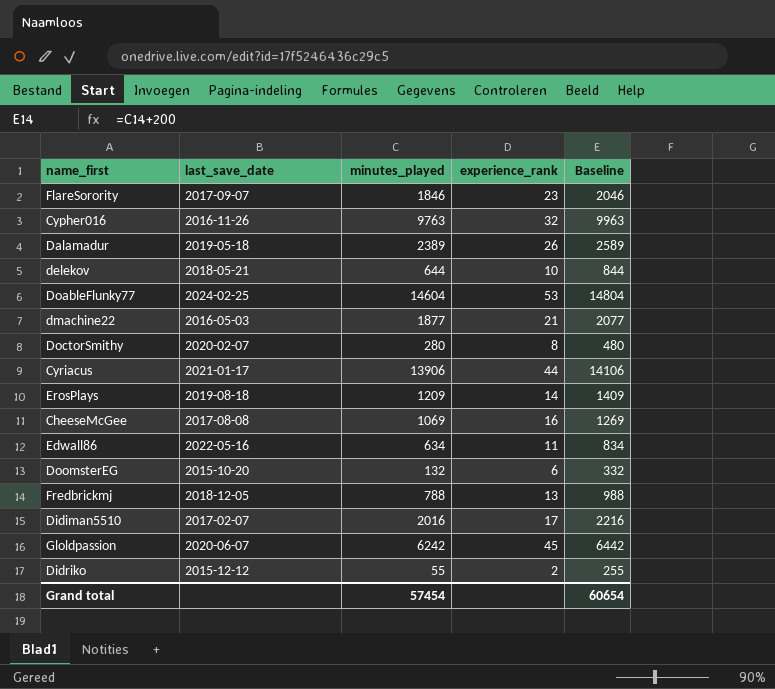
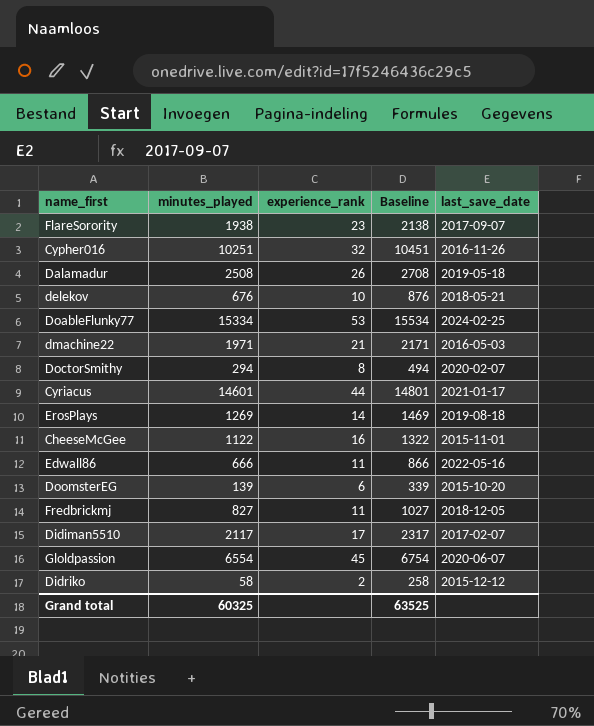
column last_save_date | position: 2 -> 5
FlareSorority | minutes_played: 1846 -> 1938
FlareSorority | Baseline: 2046 -> 2138
Cypher016 | minutes_played: 9763 -> 10251
Cypher016 | Baseline: 9963 -> 10451
Dalamadur | minutes_played: 2389 -> 2508
Dalamadur | Baseline: 2589 -> 2708
delekov | minutes_played: 644 -> 676
delekov | Baseline: 844 -> 876
DoableFlunky77 | minutes_played: 14604 -> 15334
DoableFlunky77 | Baseline: 14804 -> 15534
dmachine22 | minutes_played: 1877 -> 1971
dmachine22 | Baseline: 2077 -> 2171
DoctorSmithy | minutes_played: 280 -> 294
DoctorSmithy | Baseline: 480 -> 494
Cyriacus | minutes_played: 13906 -> 14601
Cyriacus | Baseline: 14106 -> 14801
ErosPlays | minutes_played: 1209 -> 1269
ErosPlays | Baseline: 1409 -> 1469
CheeseMcGee | minutes_played: 1069 -> 1122
CheeseMcGee | Baseline: 1269 -> 1322
CheeseMcGee | last_save_date: 2017-08-08 -> 2015-11-01
Edwall86 | minutes_played: 634 -> 666
Edwall86 | Baseline: 834 -> 866
DoomsterEG | minutes_played: 132 -> 139
DoomsterEG | Baseline: 332 -> 339
Fredbrickmj | minutes_played: 788 -> 827
Fredbrickmj | experience_rank: 13 -> 11
Fredbrickmj | Baseline: 988 -> 1027
Didiman5510 | minutes_played: 2016 -> 2117
Didiman5510 | Baseline: 2216 -> 2317
Gloldpassion | minutes_played: 6242 -> 6554
Gloldpassion | Baseline: 6442 -> 6754
Didriko | minutes_played: 55 -> 58
Didriko | Baseline: 255 -> 258
Grand total | minutes_played: 57454 -> 60325
Grand total | Baseline: 60654 -> 63525

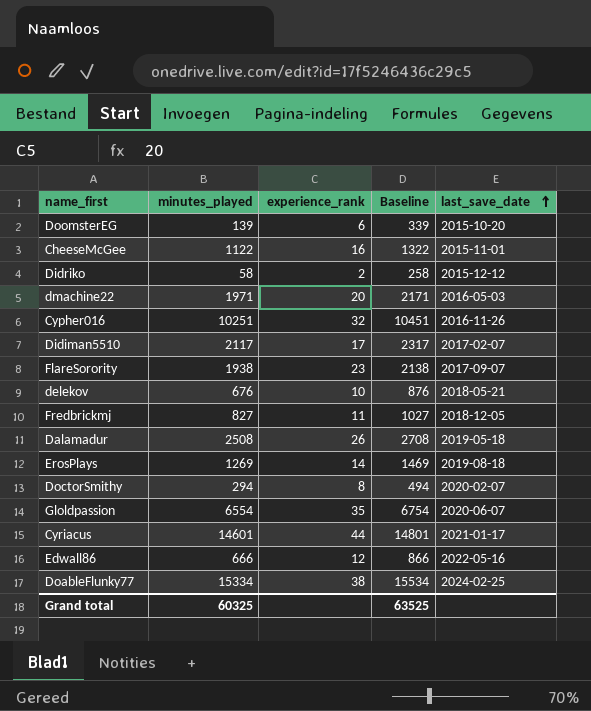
row order: none -> last_save_date ascending
dmachine22 | experience_rank: 21 -> 20
Gloldpassion | experience_rank: 45 -> 35
Edwall86 | experience_rank: 11 -> 12
DoableFlunky77 | experience_rank: 53 -> 38

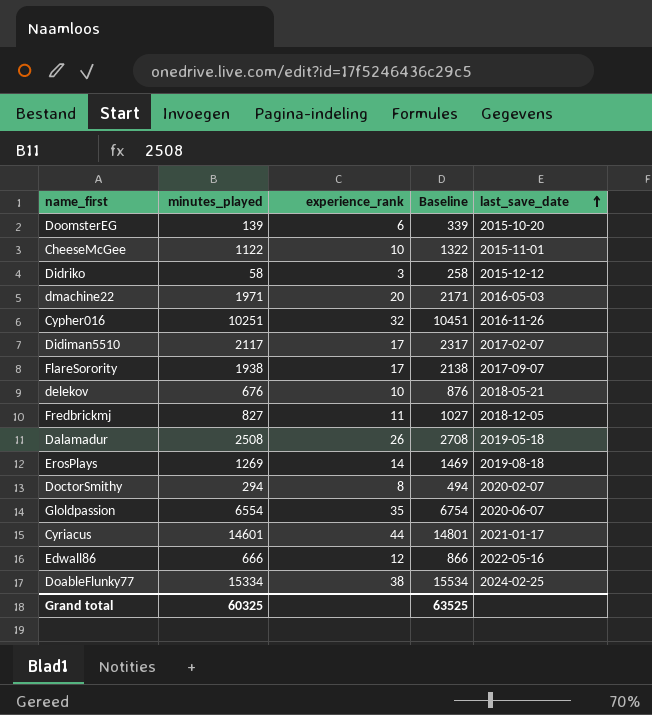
CheeseMcGee | experience_rank: 16 -> 10
Didriko | experience_rank: 2 -> 3
FlareSorority | experience_rank: 23 -> 17

